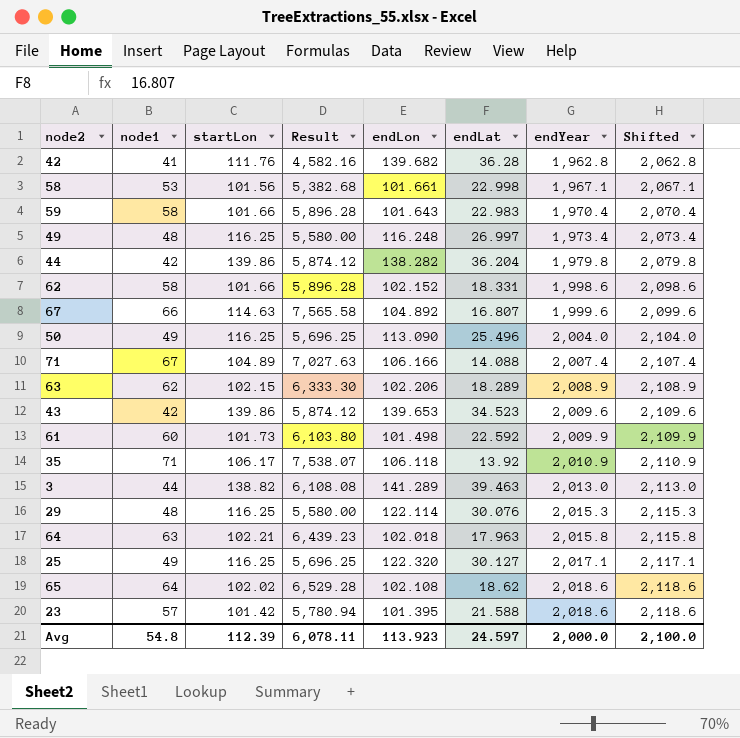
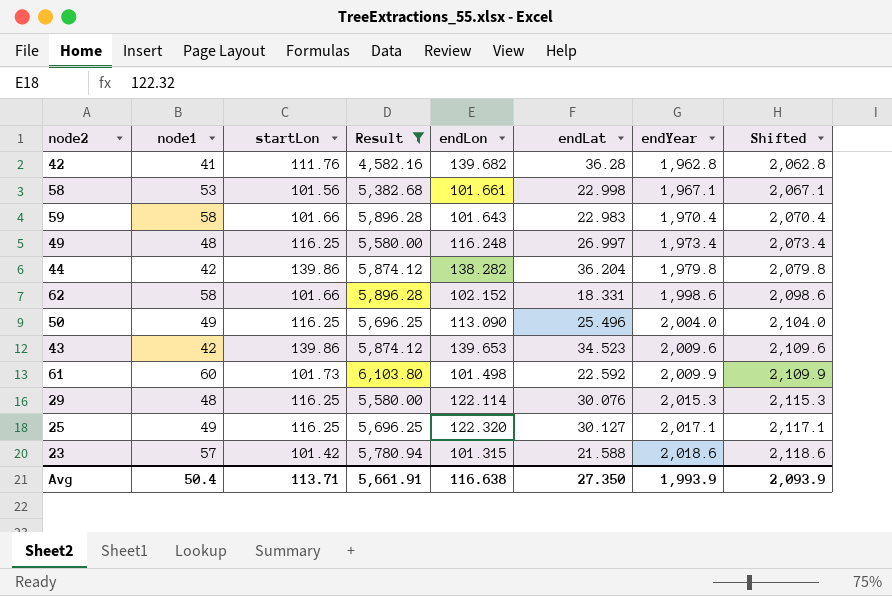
filter: none -> Result <= 6,103.80
23 | endLon: 101.395 -> 101.315
Avg | node1: 54.8 -> 50.4
Avg | startLon: 112.39 -> 113.71
Avg | Result: 6,078.11 -> 5,661.91
Avg | endLon: 113.923 -> 116.638
Avg | endLat: 24.597 -> 27.350
Avg | endYear: 2,000.0 -> 1,993.9
Avg | Shifted: 2,100.0 -> 2,093.9

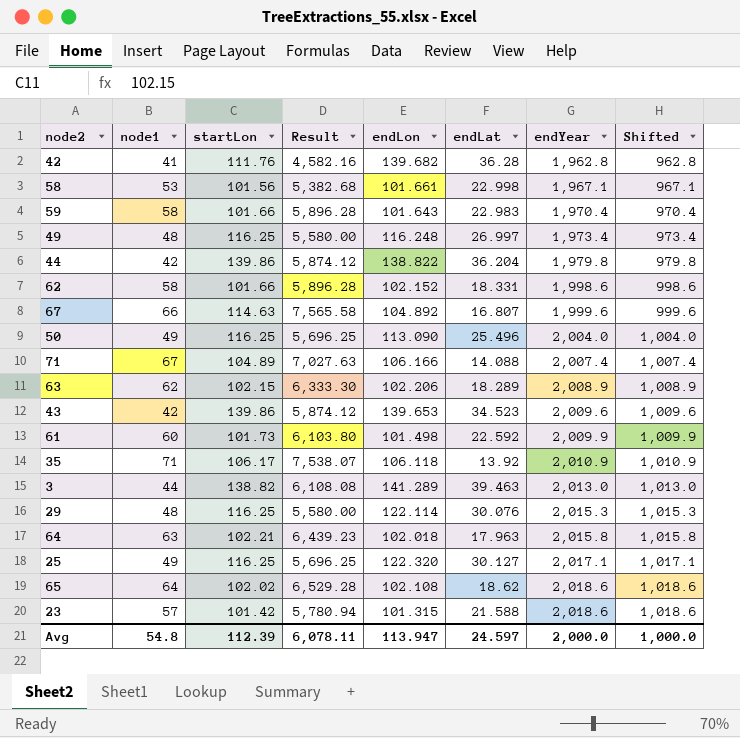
filter: Result <= 6,103.80 -> none
column Shifted | formula: [endYear] + 100 -> [endYear] - 1000
44 | endLon: 138.282 -> 138.822
Avg | node1: 50.4 -> 54.8
Avg | startLon: 113.71 -> 112.39
Avg | Result: 5,661.91 -> 6,078.11
Avg | endLon: 116.638 -> 113.947
Avg | endLat: 27.350 -> 24.597
Avg | endYear: 1,993.9 -> 2,000.0
Avg | Shifted: 2,093.9 -> 1,000.0

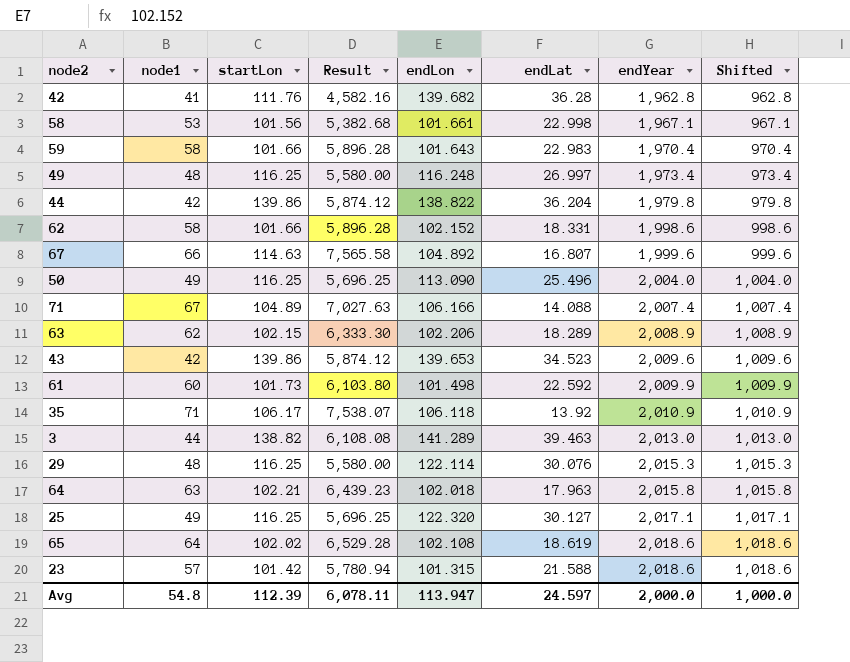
65 | endLat: 18.62 -> 18.619

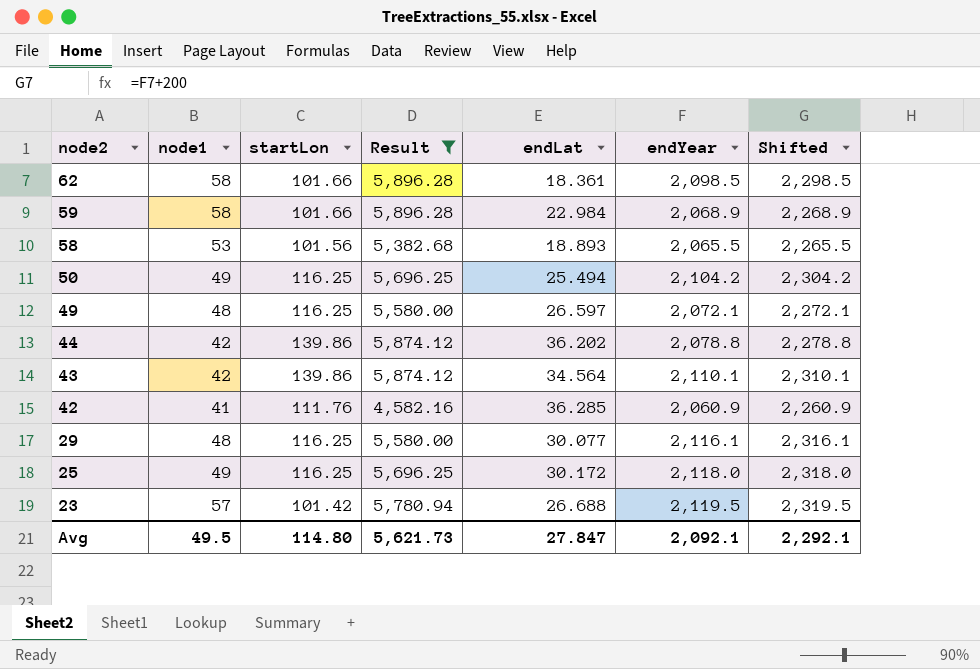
filter: none -> Result <= 5,896.28
row order: endYear ascending -> node2 descending
column endLon | position: 5 -> none
column Shifted | formula: [endYear] - 1000 -> [endYear] + 200
62 | endLat: 18.331 -> 18.361
62 | endYear: 1,998.6 -> 2,098.5
59 | endLat: 22.983 -> 22.984
59 | endYear: 1,970.4 -> 2,068.9
58 | endLat: 22.998 -> 18.893
58 | endYear: 1,967.1 -> 2,065.5
50 | endLat: 25.496 -> 25.494
50 | endYear: 2,004.0 -> 2,104.2
49 | endLat: 26.997 -> 26.597
49 | endYear: 1,973.4 -> 2,072.1
44 | endLat: 36.204 -> 36.202
44 | endYear: 1,979.8 -> 2,078.8
43 | endLat: 34.523 -> 34.564
43 | endYear: 2,009.6 -> 2,110.1
42 | endLat: 36.28 -> 36.285
42 | endYear: 1,962.8 -> 2,060.9
29 | endLat: 30.076 -> 30.077
29 | endYear: 2,015.3 -> 2,116.1
25 | endLat: 30.127 -> 30.172
25 | endYear: 2,017.1 -> 2,118.0
23 | endLat: 21.588 -> 26.688
23 | endYear: 2,018.6 -> 2,119.5
Avg | node1: 54.8 -> 49.5
Avg | startLon: 112.39 -> 114.80
Avg | Result: 6,078.11 -> 5,621.73
Avg | endLat: 24.597 -> 27.847
Avg | endYear: 2,000.0 -> 2,092.1
Avg | Shifted: 1,000.0 -> 2,292.1

